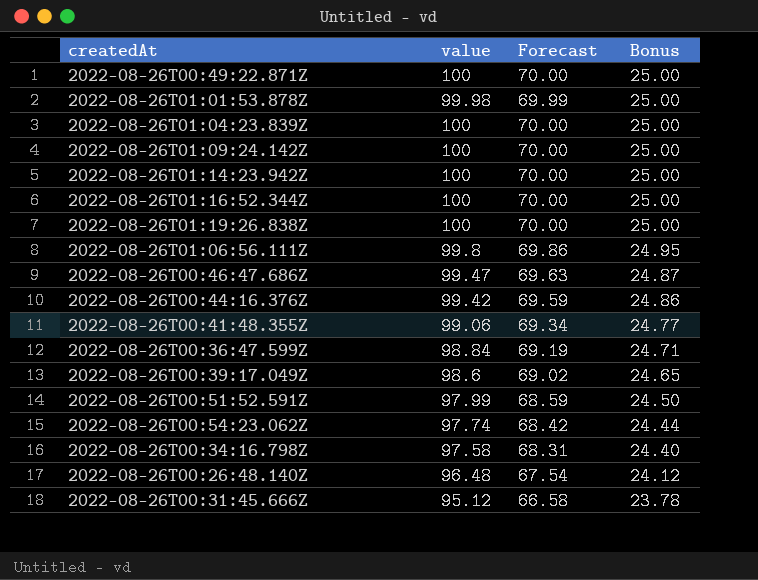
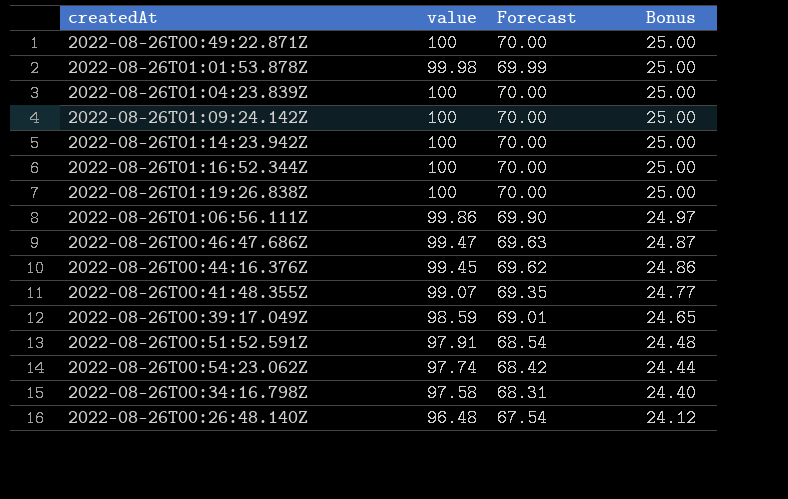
row 2022-08-26T00:36:47.599Z: 98.84 | 69.19 | 24.71 -> none
row 2022-08-26T00:31:45.666Z: 95.12 | 66.58 | 23.78 -> none
2022-08-26T01:06:56.111Z | value: 99.8 -> 99.86
2022-08-26T01:06:56.111Z | Forecast: 69.86 -> 69.90
2022-08-26T01:06:56.111Z | Bonus: 24.95 -> 24.97
2022-08-26T00:44:16.376Z | value: 99.42 -> 99.45
2022-08-26T00:44:16.376Z | Forecast: 69.59 -> 69.62
2022-08-26T00:41:48.355Z | value: 99.06 -> 99.07
2022-08-26T00:41:48.355Z | Forecast: 69.34 -> 69.35
2022-08-26T00:39:17.049Z | value: 98.6 -> 98.59
2022-08-26T00:39:17.049Z | Forecast: 69.02 -> 69.01
2022-08-26T00:51:52.591Z | value: 97.99 -> 97.91
2022-08-26T00:51:52.591Z | Forecast: 68.59 -> 68.54
2022-08-26T00:51:52.591Z | Bonus: 24.50 -> 24.48

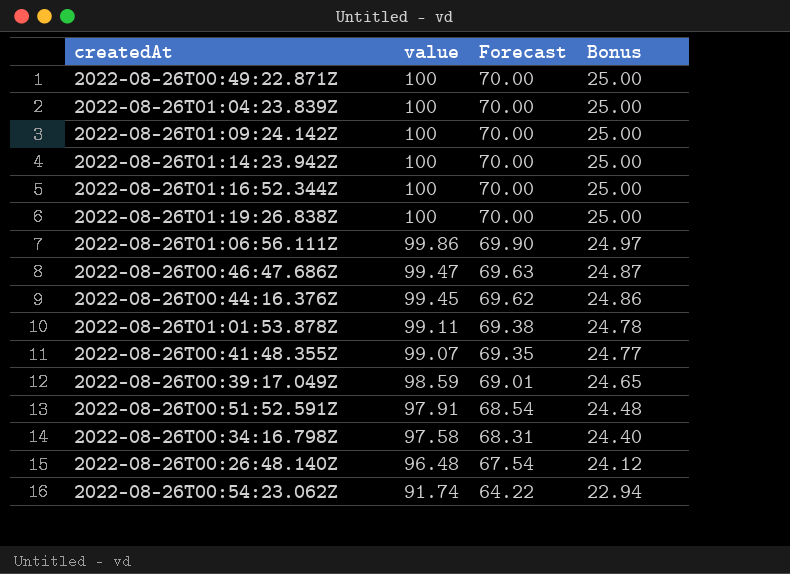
row order: Bonus descending -> value descending
2022-08-26T01:01:53.878Z | value: 99.98 -> 99.11
2022-08-26T01:01:53.878Z | Forecast: 69.99 -> 69.38
2022-08-26T01:01:53.878Z | Bonus: 25.00 -> 24.78
2022-08-26T00:54:23.062Z | value: 97.74 -> 91.74
2022-08-26T00:54:23.062Z | Forecast: 68.42 -> 64.22
2022-08-26T00:54:23.062Z | Bonus: 24.44 -> 22.94

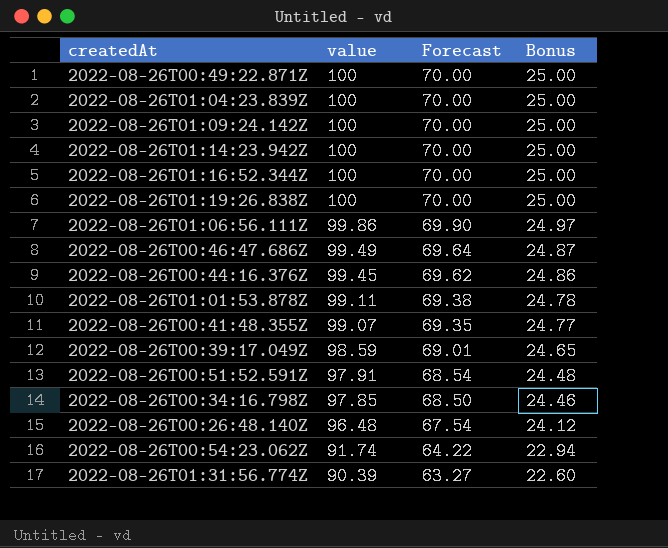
2022-08-26T00:46:47.686Z | value: 99.47 -> 99.49
2022-08-26T00:46:47.686Z | Forecast: 69.63 -> 69.64
2022-08-26T00:34:16.798Z | value: 97.58 -> 97.85
2022-08-26T00:34:16.798Z | Forecast: 68.31 -> 68.50
2022-08-26T00:34:16.798Z | Bonus: 24.40 -> 24.46
row 2022-08-26T01:31:56.774Z: none -> 90.39 | 63.27 | 22.60

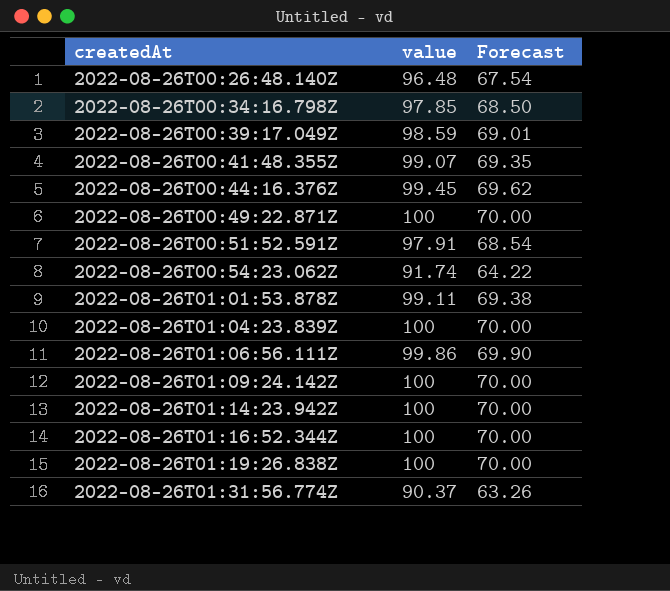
row order: value descending -> createdAt ascending
column Bonus | formula: [value] * 0.25 -> none
row 2022-08-26T00:46:47.686Z: 99.49 | 69.64 | 24.87 -> none
2022-08-26T01:31:56.774Z | value: 90.39 -> 90.37
2022-08-26T01:31:56.774Z | Forecast: 63.27 -> 63.26

